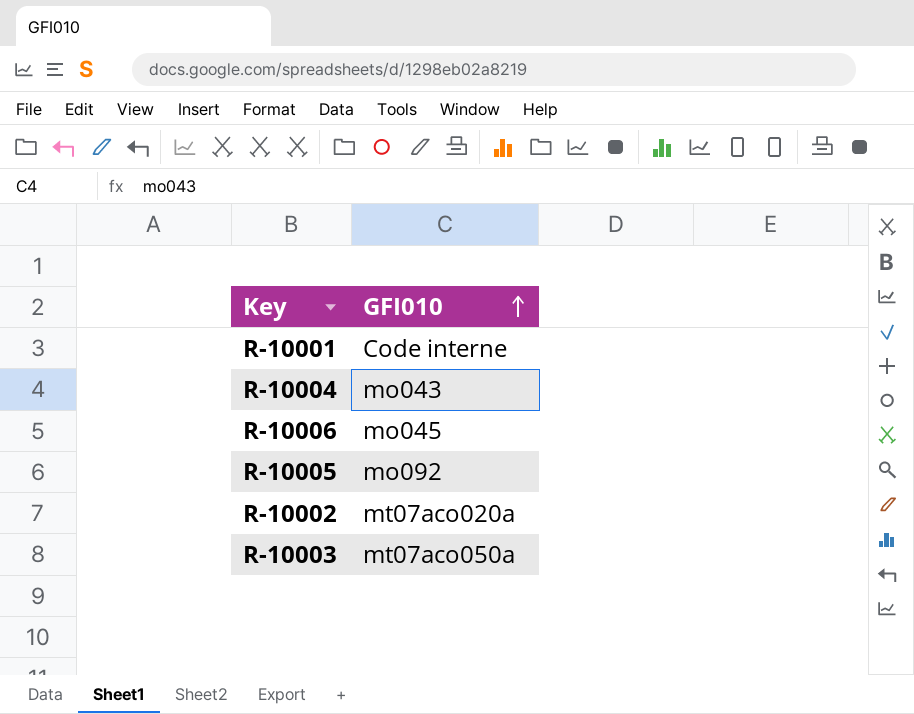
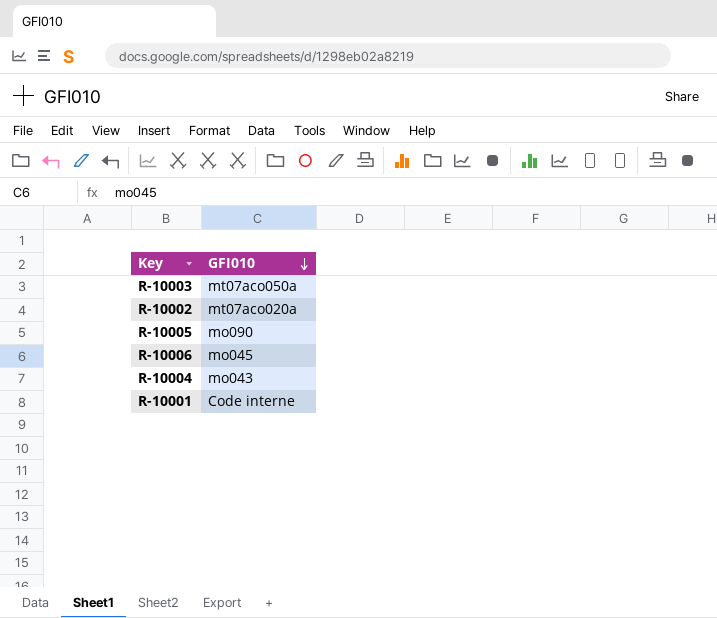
row order: GFI010 ascending -> GFI010 descending
R-10005 | GFI010: mo092 -> mo090

